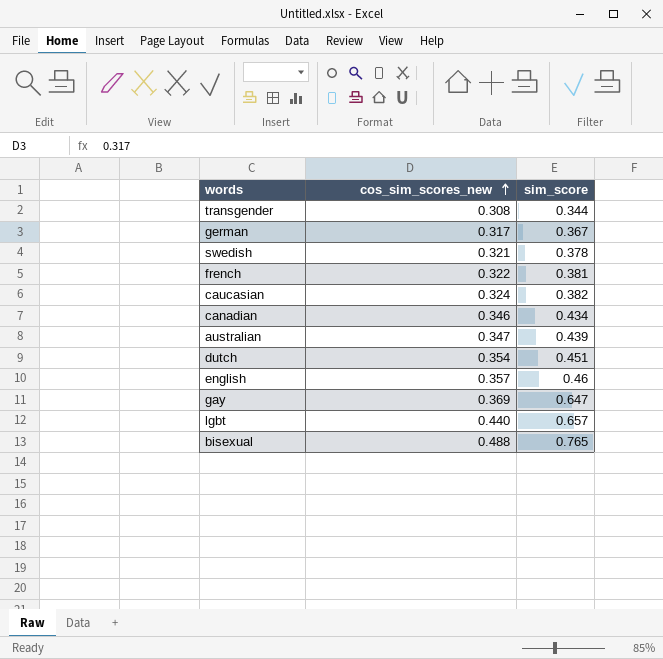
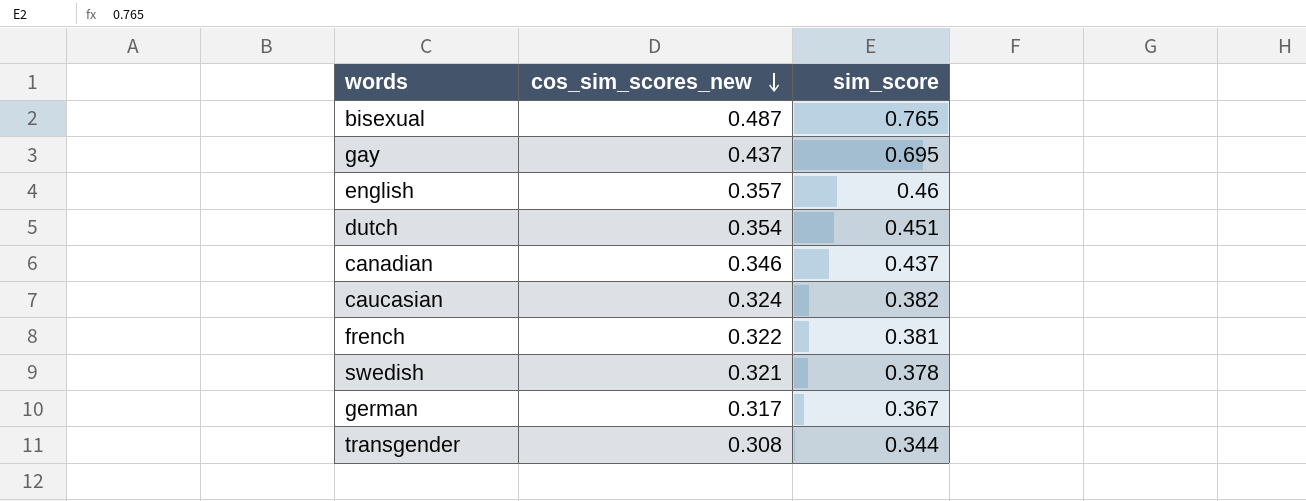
row order: cos_sim_scores_new ascending -> cos_sim_scores_new descending
row australian: 0.347 | 0.439 -> none
row lgbt: 0.440 | 0.657 -> none
bisexual | cos_sim_scores_new: 0.488 -> 0.487
gay | cos_sim_scores_new: 0.369 -> 0.437
gay | sim_score: 0.647 -> 0.695
canadian | sim_score: 0.434 -> 0.437

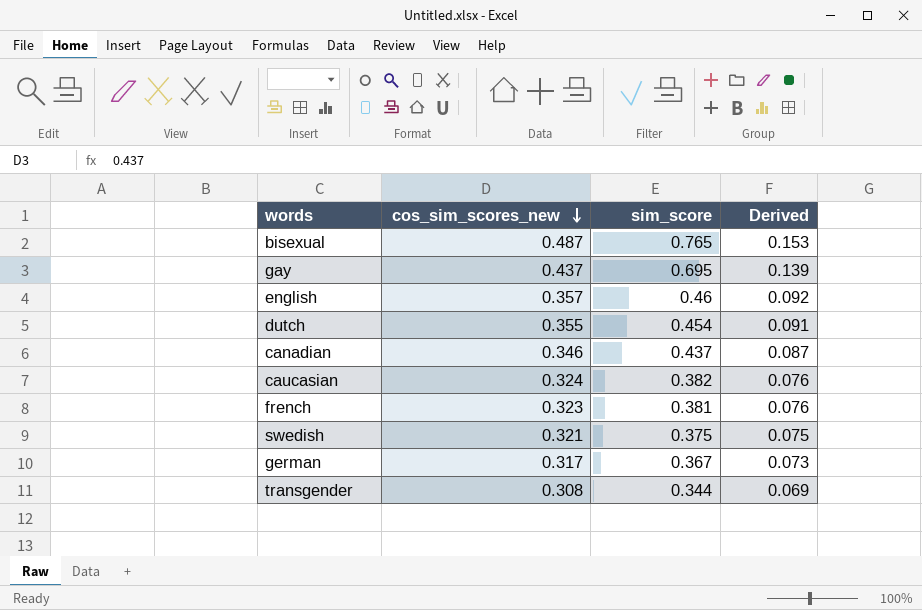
column Derived | formula: none -> [sim_score] * 0.2
dutch | cos_sim_scores_new: 0.354 -> 0.355
dutch | sim_score: 0.451 -> 0.454
french | cos_sim_scores_new: 0.322 -> 0.323
swedish | sim_score: 0.378 -> 0.375

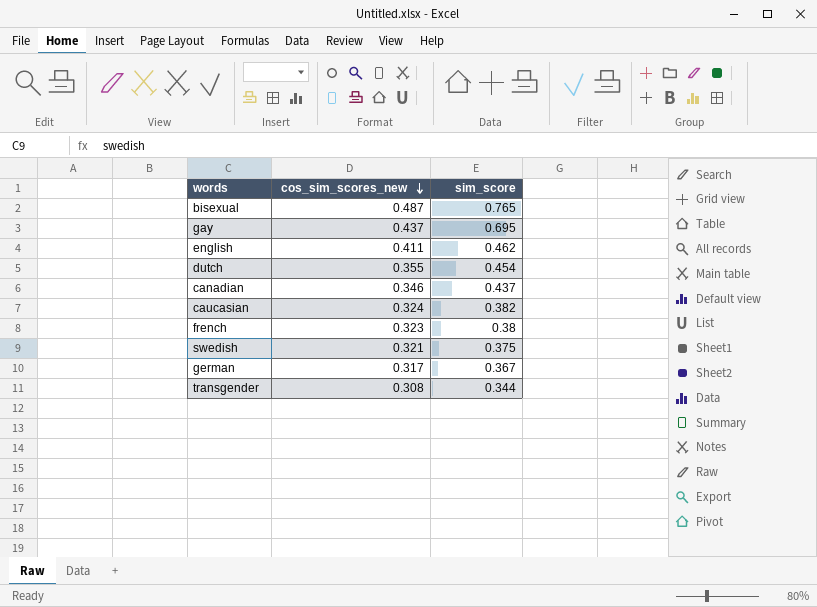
column Derived | formula: [sim_score] * 0.2 -> none
english | cos_sim_scores_new: 0.357 -> 0.411
english | sim_score: 0.46 -> 0.462
french | sim_score: 0.381 -> 0.38

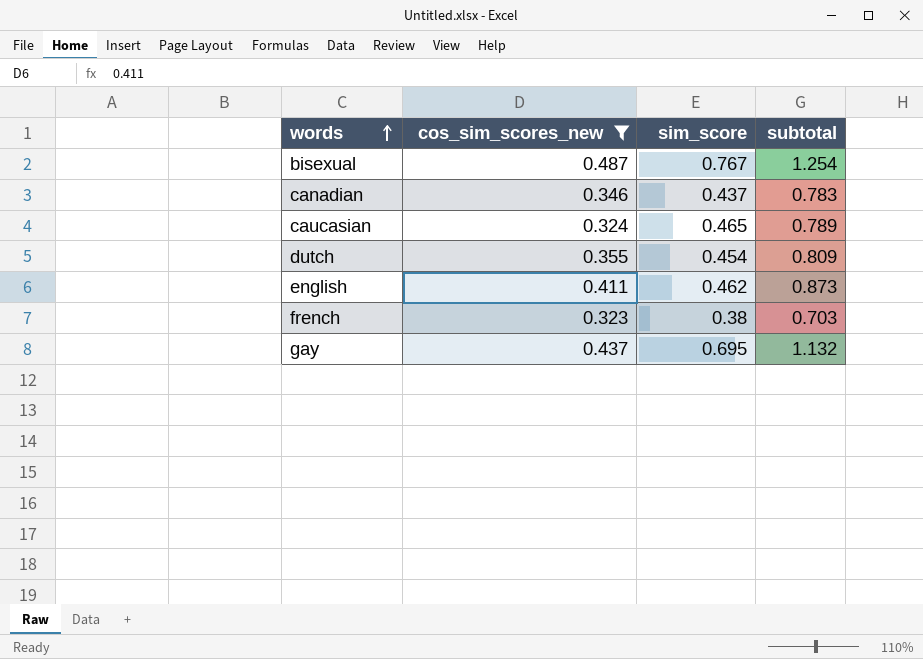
filter: none -> cos_sim_scores_new >= 0.323
row order: cos_sim_scores_new descending -> words ascending
column subtotal | formula: none -> [cos_sim_scores_new] + [sim_score]
bisexual | sim_score: 0.765 -> 0.767
caucasian | sim_score: 0.382 -> 0.465

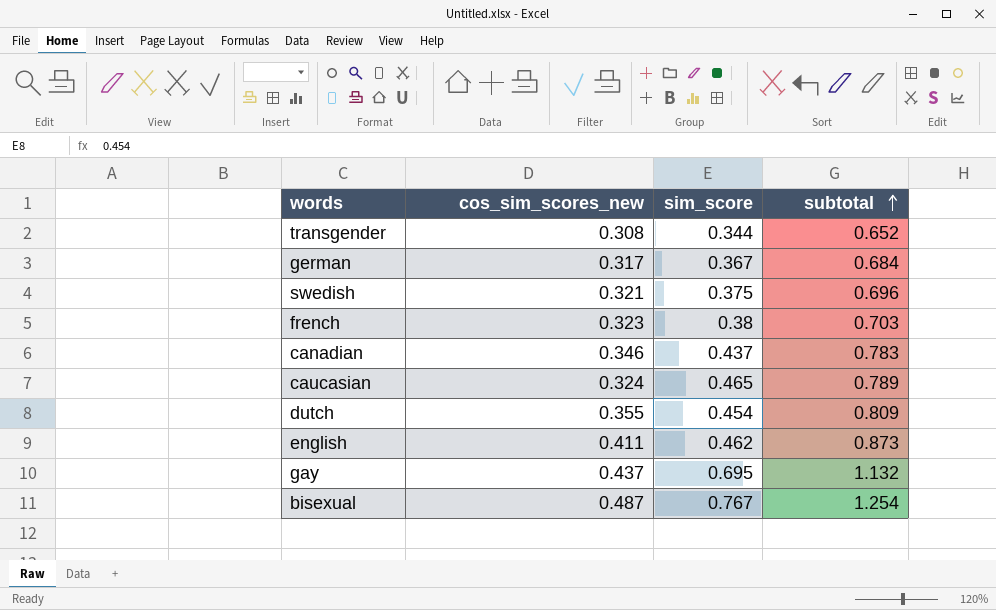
filter: cos_sim_scores_new >= 0.323 -> none
row order: words ascending -> subtotal ascending

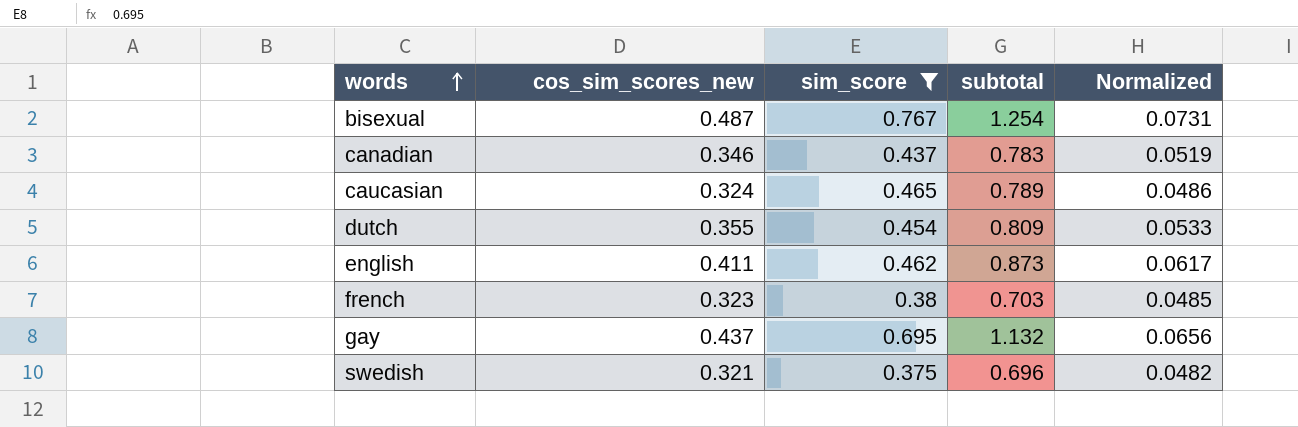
filter: none -> sim_score >= 0.375
row order: subtotal ascending -> words ascending
column Normalized | formula: none -> [cos_sim_scores_new] * 0.15

